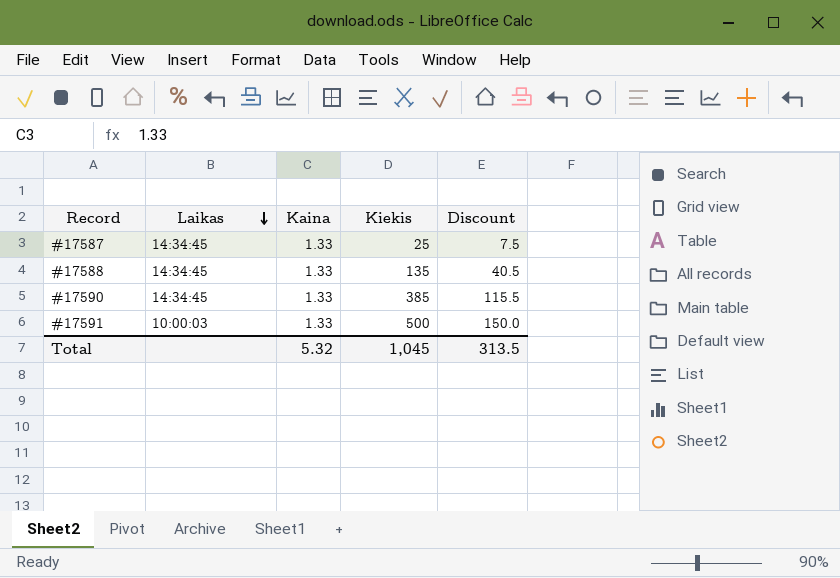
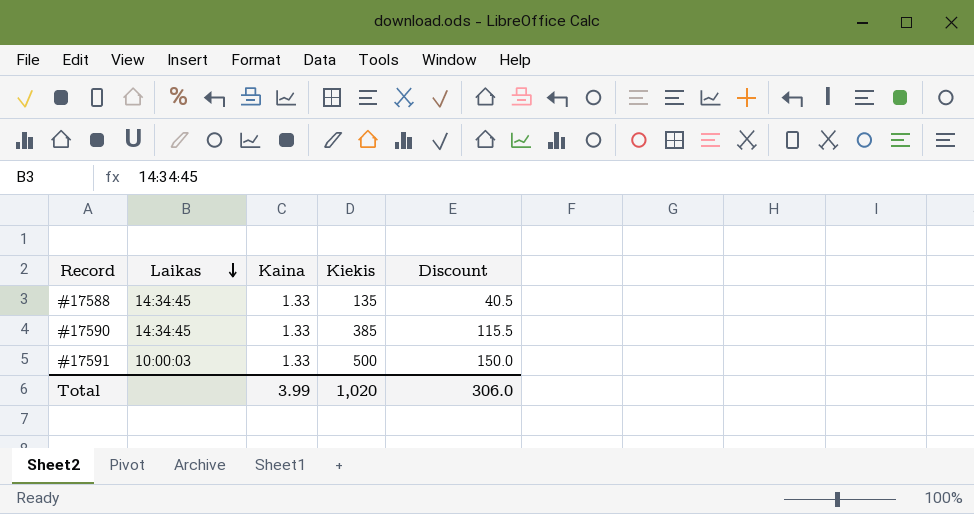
row #17587: 14:34:45 | 1.33 | 25 | 7.5 -> none
Total | Kaina: 5.32 -> 3.99
Total | Kiekis: 1,045 -> 1,020
Total | Discount: 313.5 -> 306.0

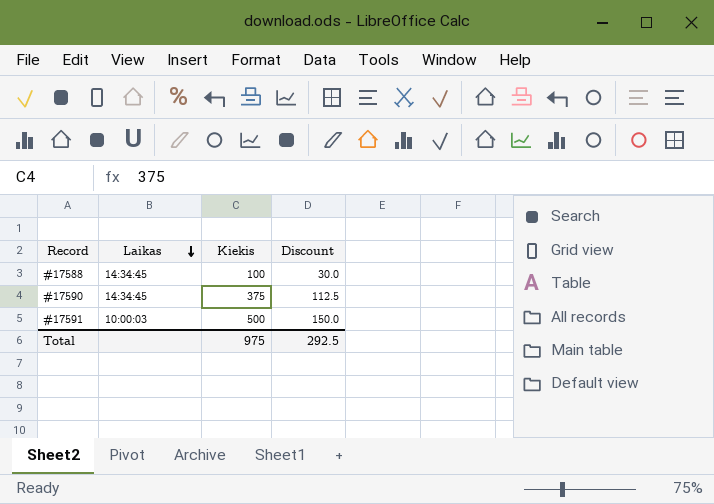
column Kaina | position: 3 -> none
#17588 | Kiekis: 135 -> 100
#17588 | Discount: 40.5 -> 30.0
#17590 | Kiekis: 385 -> 375
#17590 | Discount: 115.5 -> 112.5
Total | Kiekis: 1,020 -> 975
Total | Discount: 306.0 -> 292.5

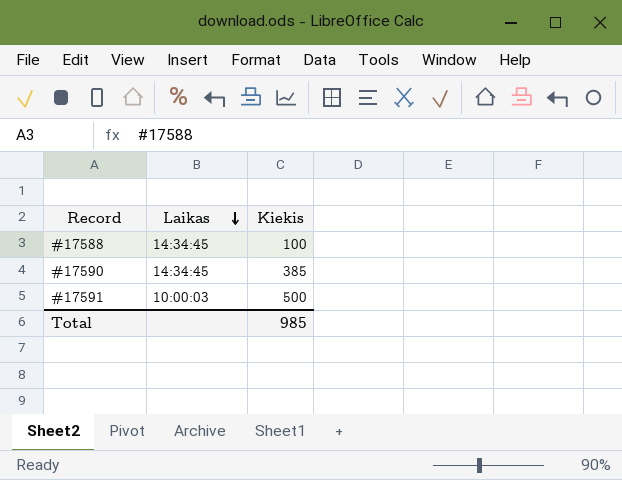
column Discount | formula: [Kiekis] * 0.3 -> none
#17590 | Kiekis: 375 -> 385
Total | Kiekis: 975 -> 985

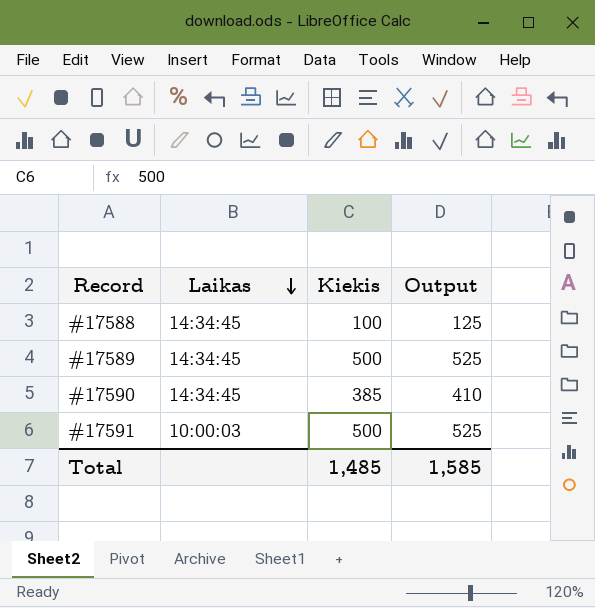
column Output | formula: none -> [Kiekis] + 25
row #17589: none -> 14:34:45 | 500 | 525
Total | Kiekis: 985 -> 1,485

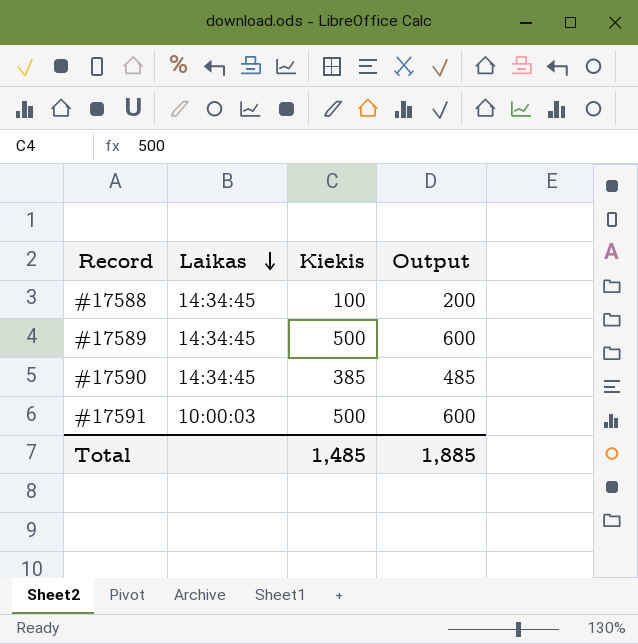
column Output | formula: [Kiekis] + 25 -> [Kiekis] + 100
Total | Output: 1,585 -> 1,885

